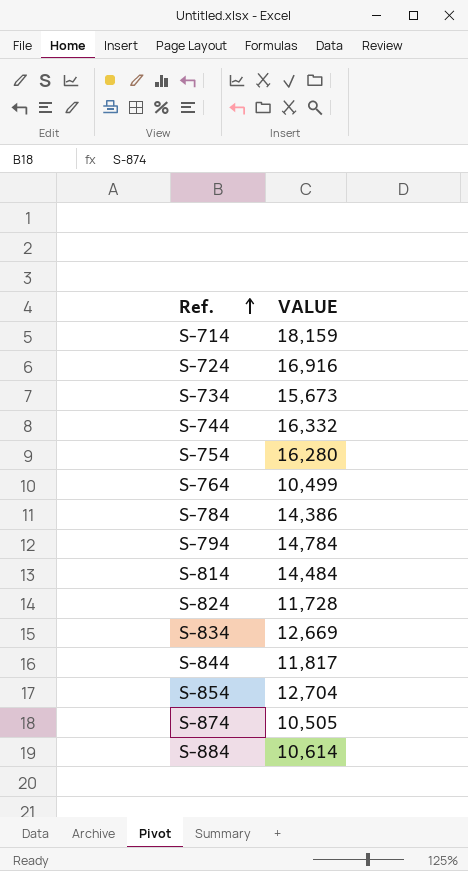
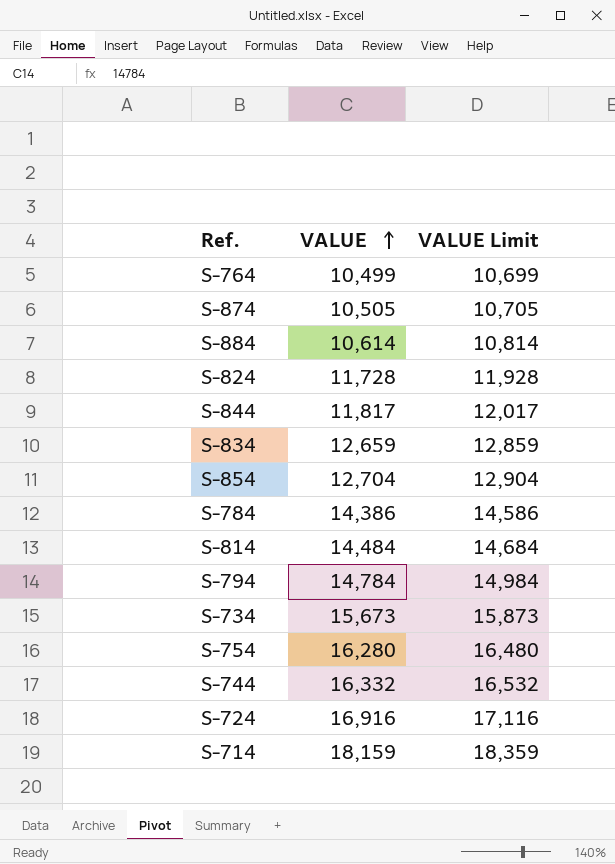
row order: Ref. ascending -> VALUE ascending
column VALUE Limit | formula: none -> [VALUE] + 200
S-834 | VALUE: 12,669 -> 12,659

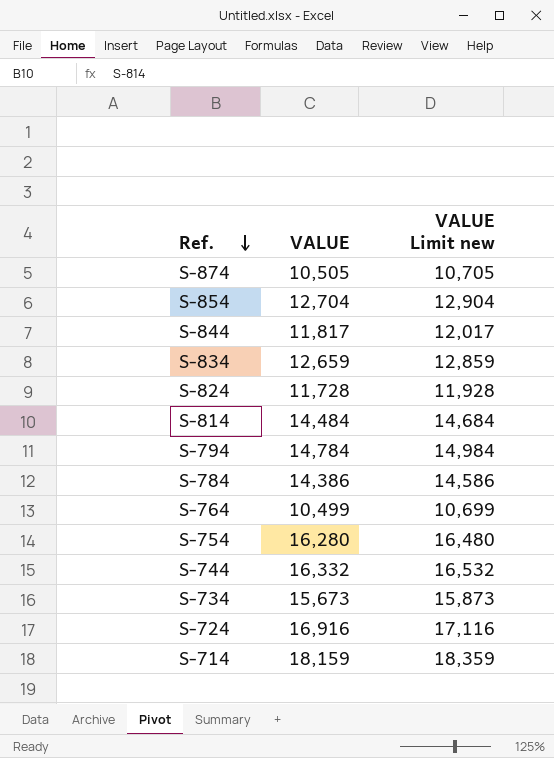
row order: VALUE ascending -> Ref. descending
column name: VALUE Limit -> VALUE Limit new
row S-884: 10,614 | 10,814 -> none

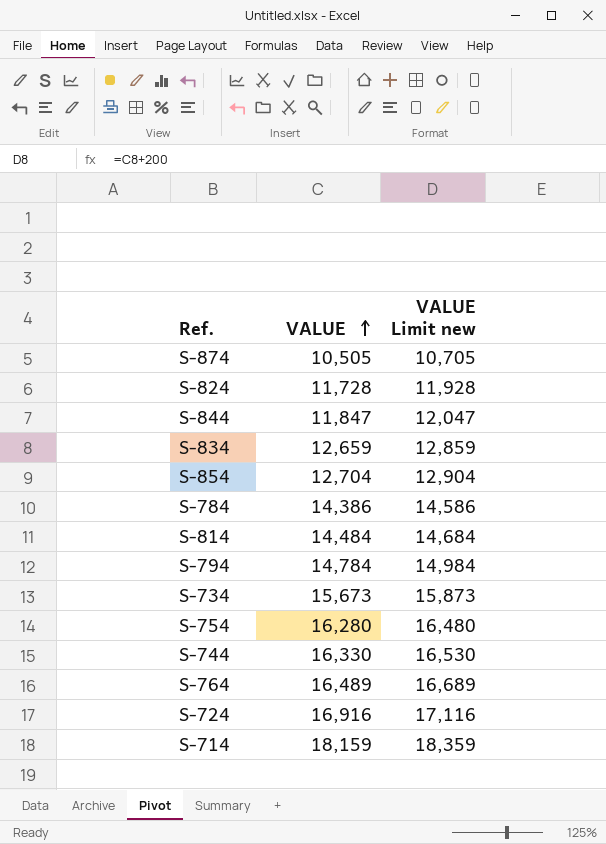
row order: Ref. descending -> VALUE ascending
S-844 | VALUE: 11,817 -> 11,847
S-844 | VALUE Limit new: 12,017 -> 12,047
S-744 | VALUE: 16,332 -> 16,330
S-744 | VALUE Limit new: 16,532 -> 16,530
S-764 | VALUE: 10,499 -> 16,489
S-764 | VALUE Limit new: 10,699 -> 16,689

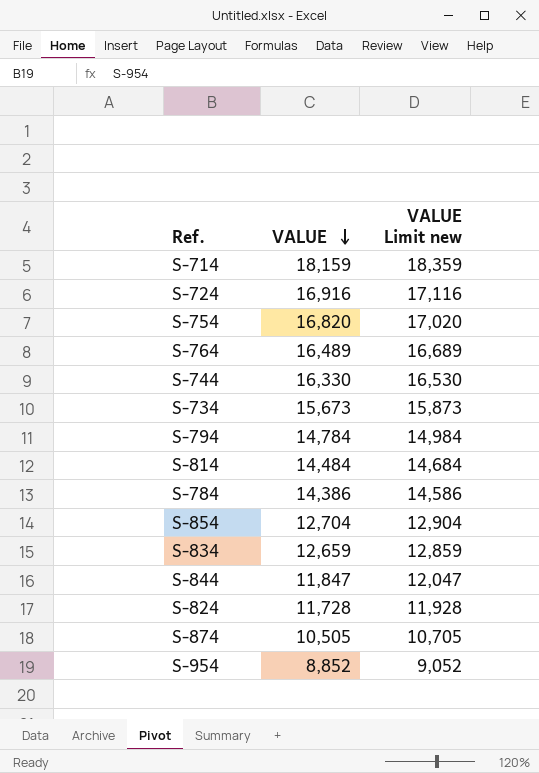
row order: VALUE ascending -> VALUE descending
S-754 | VALUE: 16,280 -> 16,820
S-754 | VALUE Limit new: 16,480 -> 17,020
row S-954: none -> 8,852 | 9,052

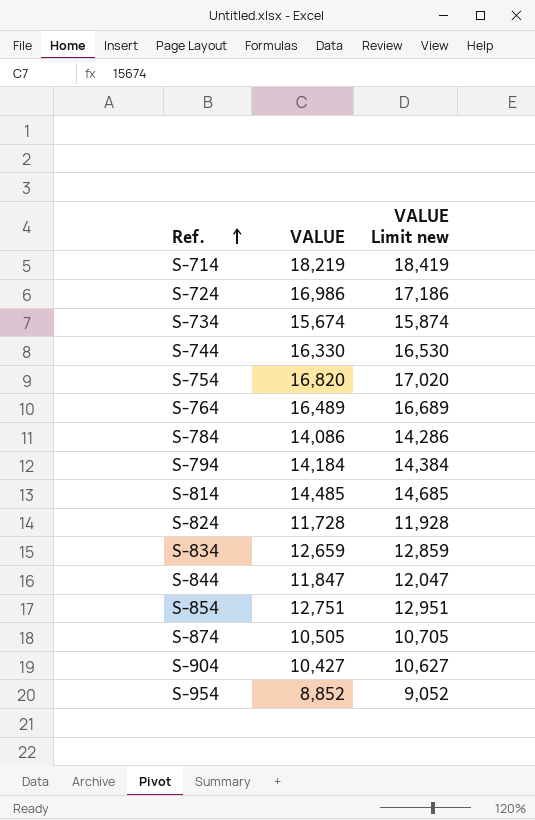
row order: VALUE descending -> Ref. ascending
S-714 | VALUE: 18,159 -> 18,219
S-714 | VALUE Limit new: 18,359 -> 18,419
S-724 | VALUE: 16,916 -> 16,986
S-724 | VALUE Limit new: 17,116 -> 17,186
S-734 | VALUE: 15,673 -> 15,674
S-734 | VALUE Limit new: 15,873 -> 15,874
S-784 | VALUE: 14,386 -> 14,086
S-784 | VALUE Limit new: 14,586 -> 14,286
S-794 | VALUE: 14,784 -> 14,184
S-794 | VALUE Limit new: 14,984 -> 14,384
S-814 | VALUE: 14,484 -> 14,485
S-814 | VALUE Limit new: 14,684 -> 14,685
S-854 | VALUE: 12,704 -> 12,751
S-854 | VALUE Limit new: 12,904 -> 12,951
row S-904: none -> 10,427 | 10,627

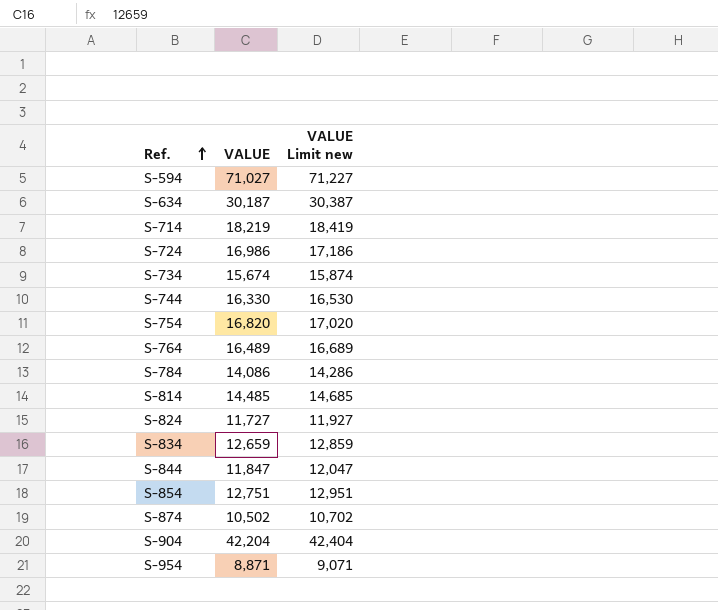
row S-794: 14,184 | 14,384 -> none
row S-594: none -> 71,027 | 71,227
row S-634: none -> 30,187 | 30,387
S-824 | VALUE: 11,728 -> 11,727
S-824 | VALUE Limit new: 11,928 -> 11,927
S-874 | VALUE: 10,505 -> 10,502
S-874 | VALUE Limit new: 10,705 -> 10,702
S-904 | VALUE: 10,427 -> 42,204
S-904 | VALUE Limit new: 10,627 -> 42,404
S-954 | VALUE: 8,852 -> 8,871
S-954 | VALUE Limit new: 9,052 -> 9,071

